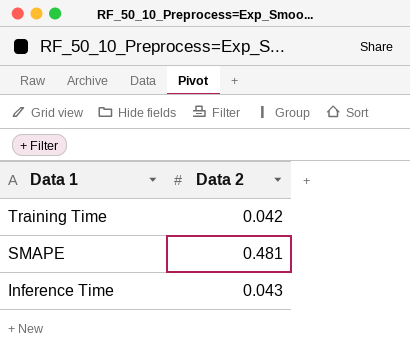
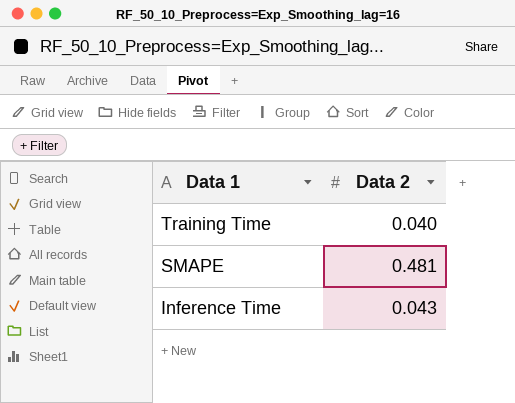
Training Time | Data 2: 0.042 -> 0.040

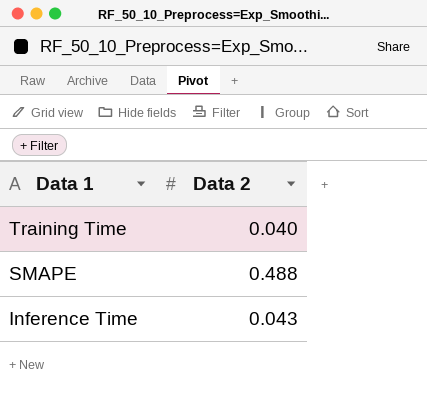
SMAPE | Data 2: 0.481 -> 0.488

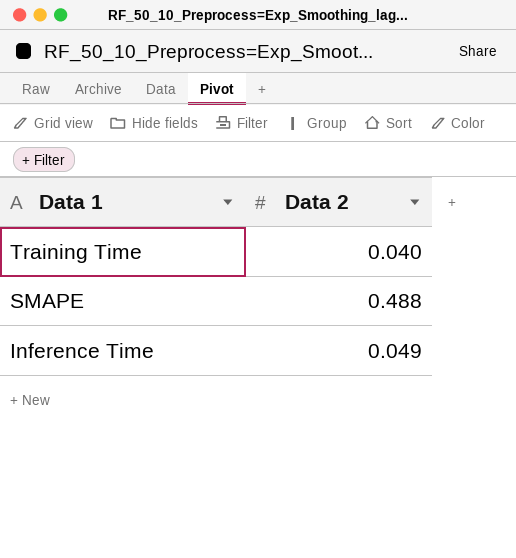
Inference Time | Data 2: 0.043 -> 0.049

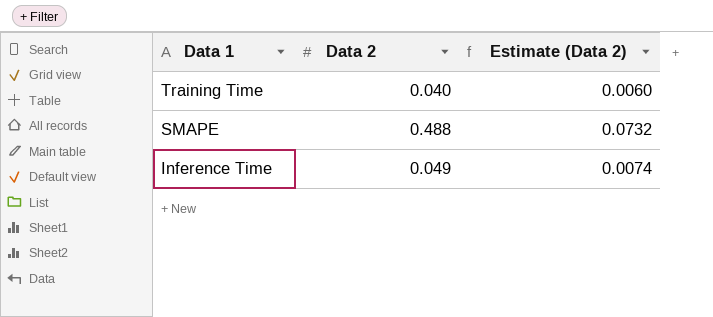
column Estimate (Data 2) | formula: none -> [Data 2] * 0.15

